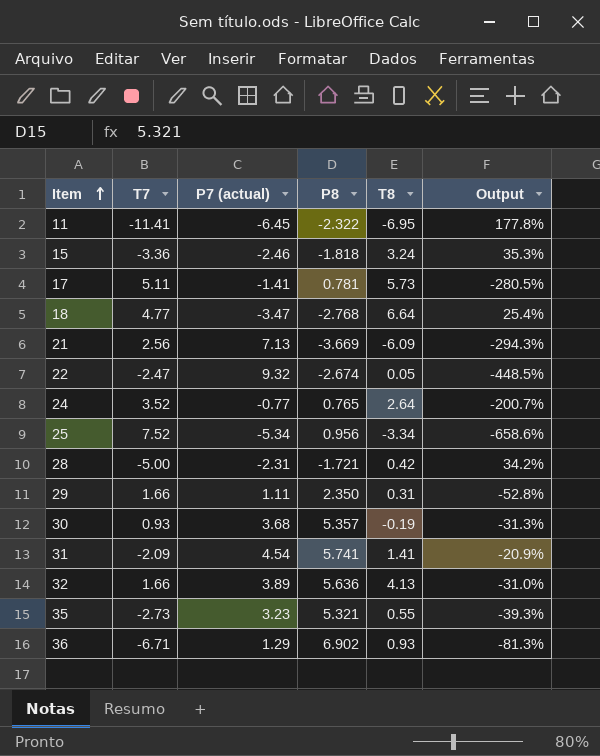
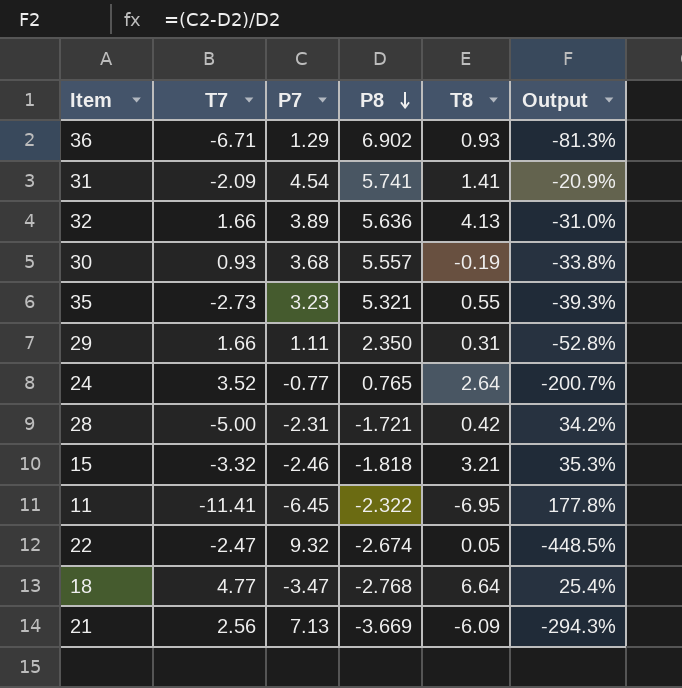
row order: Item ascending -> P8 descending
column name: P7 (actual) -> P7
row 17: 5.11 | -1.41 | 0.781 | 5.73 | -280.5% -> none
row 25: 7.52 | -5.34 | 0.956 | -3.34 | -658.6% -> none
30 | P8: 5.357 -> 5.557
30 | Output: -31.3% -> -33.8%
15 | T7: -3.36 -> -3.32
15 | T8: 3.24 -> 3.21

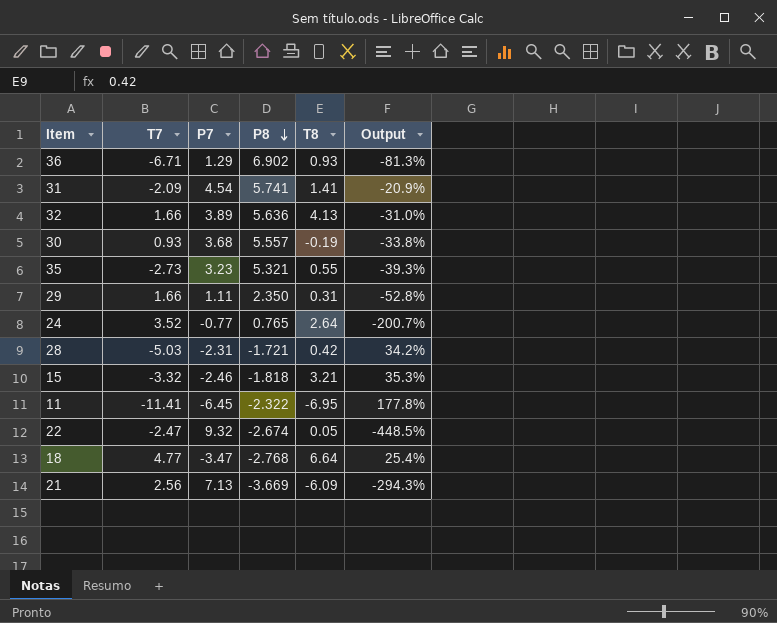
28 | T7: -5.00 -> -5.03

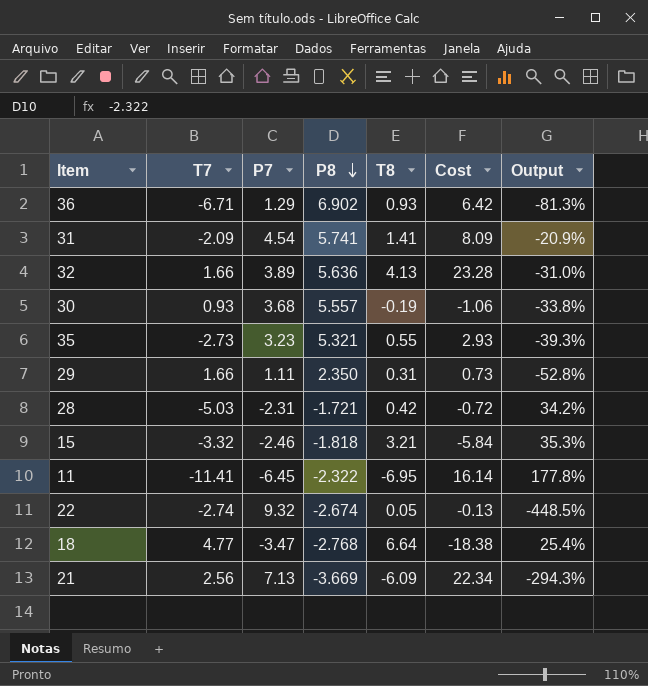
column Cost | formula: none -> [P8] * [T8]
row 24: 3.52 | -0.77 | 0.765 | 2.64 | -200.7% -> none
22 | T7: -2.47 -> -2.74

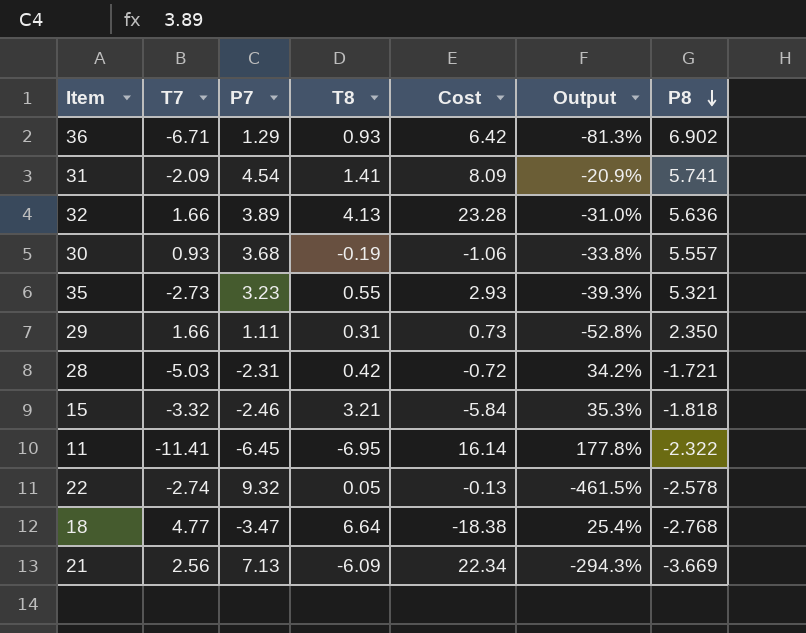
column P8 | position: 4 -> 7
22 | Output: -448.5% -> -461.5%
22 | P8: -2.674 -> -2.578

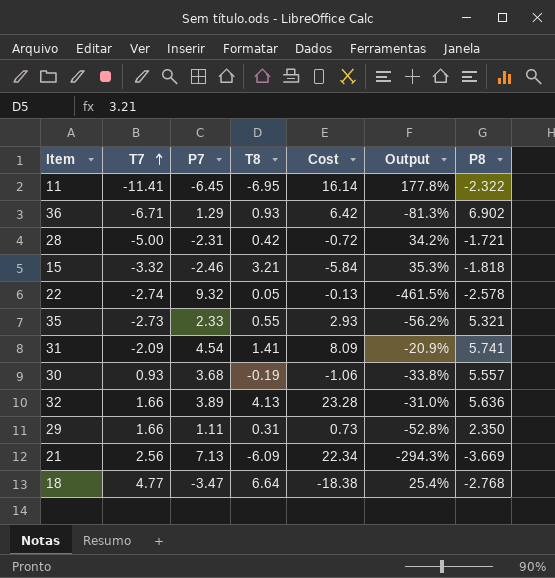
row order: P8 descending -> T7 ascending
28 | T7: -5.03 -> -5.00
35 | P7: 3.23 -> 2.33
35 | Output: -39.3% -> -56.2%

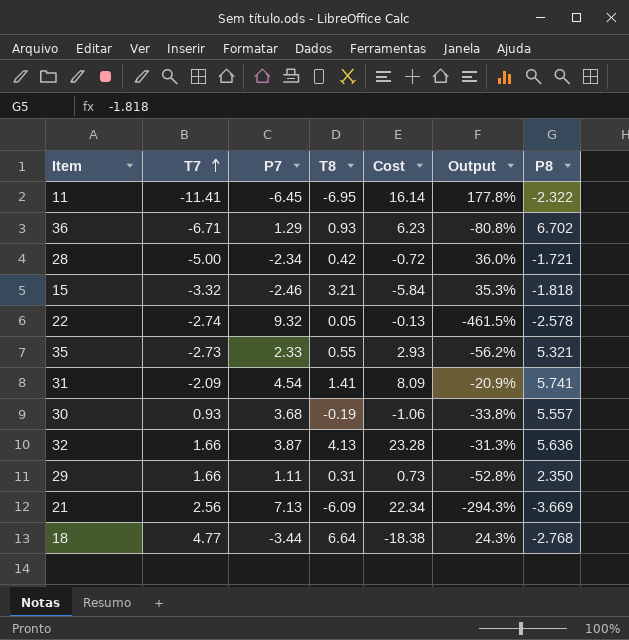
36 | Cost: 6.42 -> 6.23
36 | Output: -81.3% -> -80.8%
36 | P8: 6.902 -> 6.702
28 | P7: -2.31 -> -2.34
28 | Output: 34.2% -> 36.0%
32 | P7: 3.89 -> 3.87
32 | Output: -31.0% -> -31.3%
18 | P7: -3.47 -> -3.44
18 | Output: 25.4% -> 24.3%

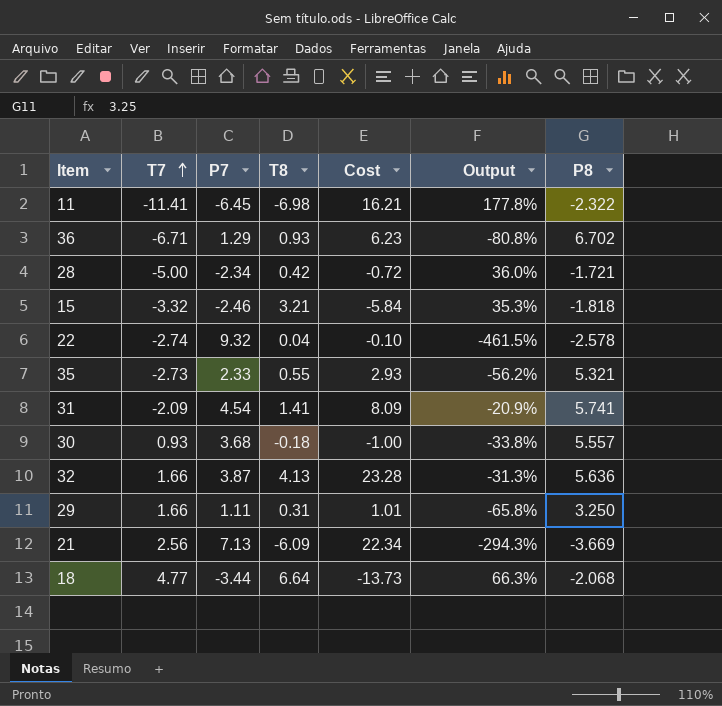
11 | T8: -6.95 -> -6.98
11 | Cost: 16.14 -> 16.21
22 | T8: 0.05 -> 0.04
22 | Cost: -0.13 -> -0.10
30 | T8: -0.19 -> -0.18
30 | Cost: -1.06 -> -1.00
29 | Cost: 0.73 -> 1.01
29 | Output: -52.8% -> -65.8%
29 | P8: 2.350 -> 3.250
18 | Cost: -18.38 -> -13.73
18 | Output: 24.3% -> 66.3%
18 | P8: -2.768 -> -2.068

